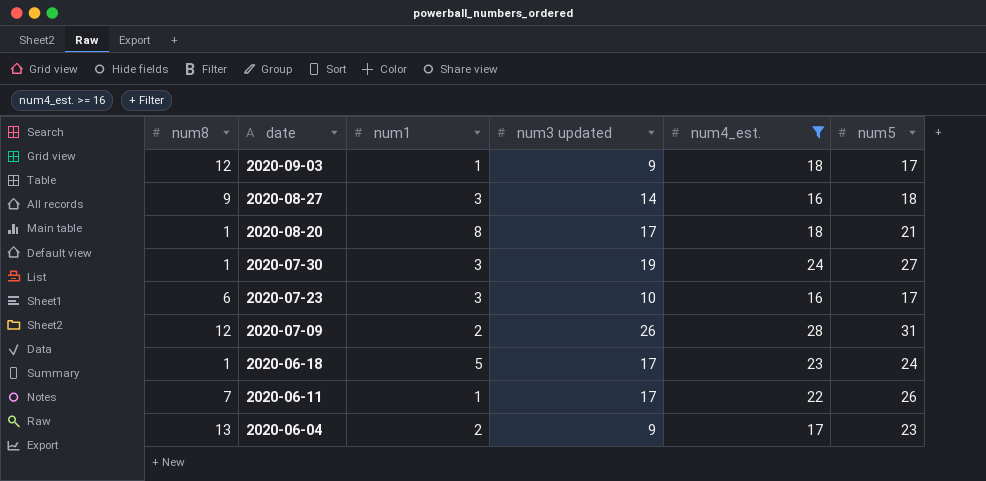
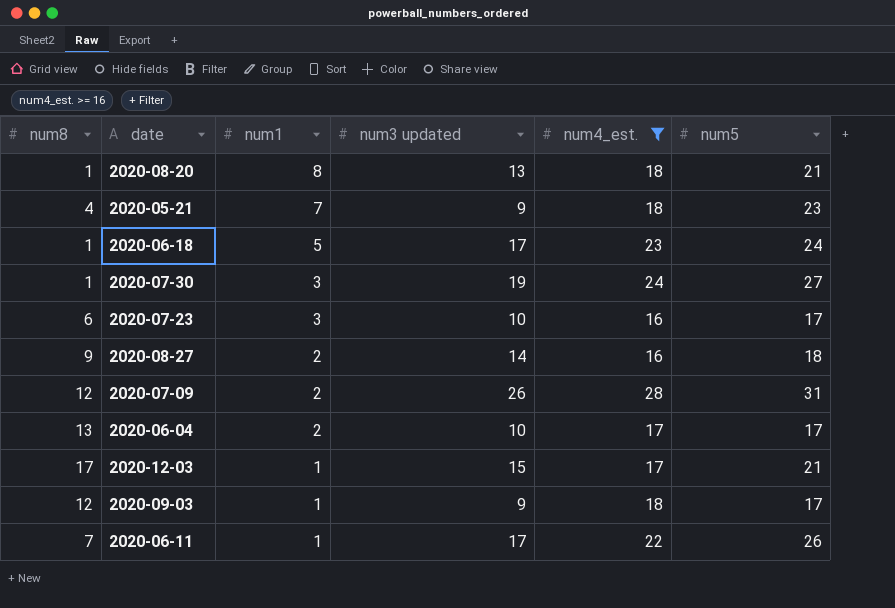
row order: date descending -> num1 descending
2020-08-20 | num3 updated: 17 -> 13
row 2020-05-21: none -> 4 | 7 | 9 | 18 | 23
2020-08-27 | num1: 3 -> 2
2020-06-04 | num3 updated: 9 -> 10
2020-06-04 | num5: 23 -> 17
row 2020-12-03: none -> 17 | 1 | 15 | 17 | 21

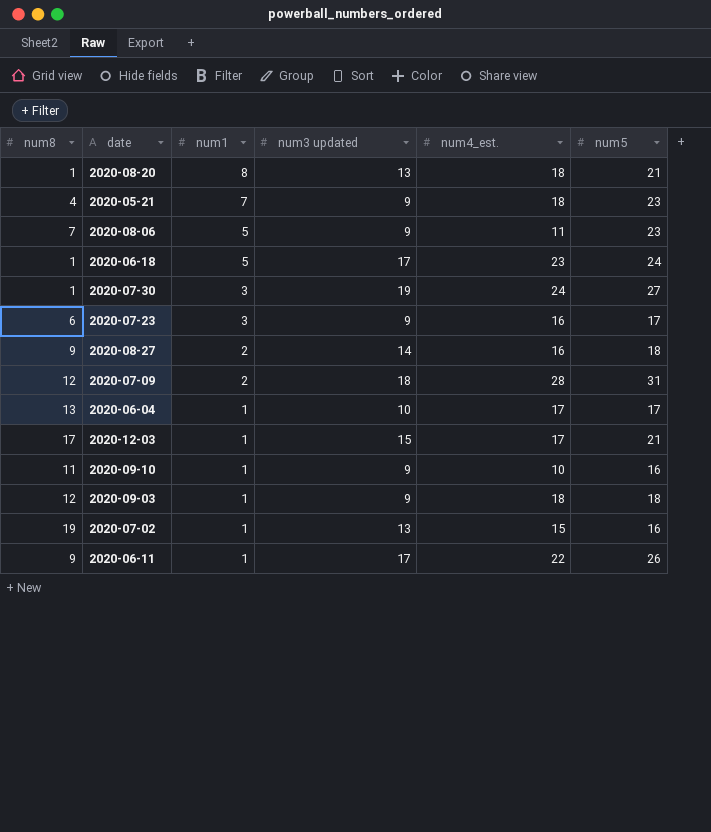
filter: num4_est. >= 16 -> none
2020-07-23 | num3 updated: 10 -> 9
2020-07-09 | num3 updated: 26 -> 18
2020-06-04 | num1: 2 -> 1
2020-09-03 | num5: 17 -> 18
2020-06-11 | num8: 7 -> 9

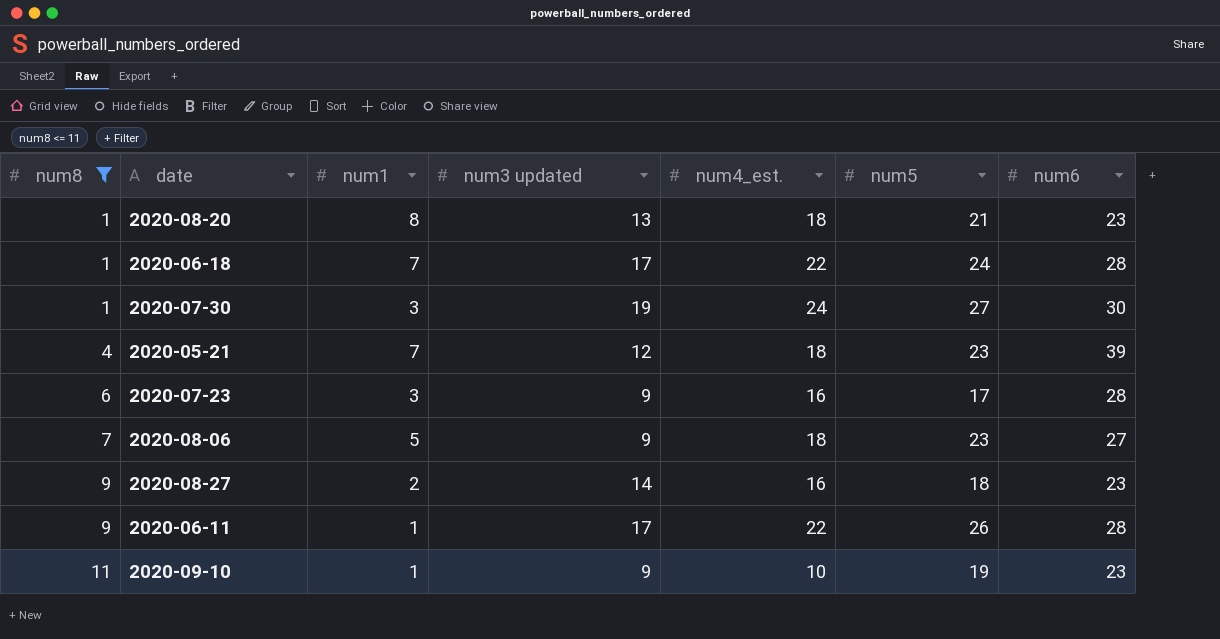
filter: none -> num8 <= 11
row order: num1 descending -> num8 ascending
column num6 | position: none -> 7
2020-06-18 | num1: 5 -> 7
2020-06-18 | num4_est.: 23 -> 22
2020-05-21 | num3 updated: 9 -> 12
2020-08-06 | num4_est.: 11 -> 18
2020-09-10 | num5: 16 -> 19

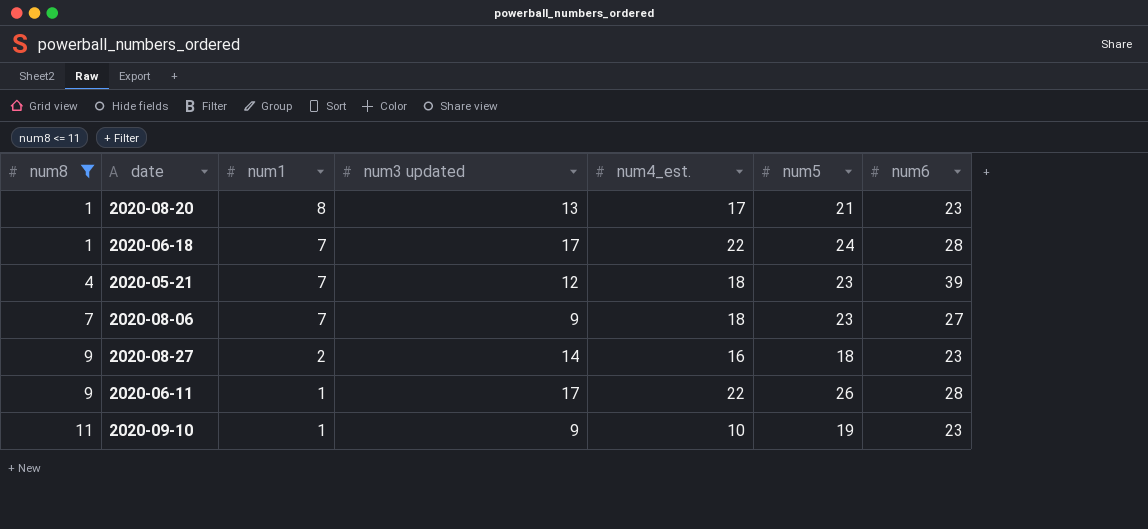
row 2020-07-30: 1 | 3 | 19 | 24 | 27 | 30 -> none
row 2020-07-23: 6 | 3 | 9 | 16 | 17 | 28 -> none
2020-08-20 | num4_est.: 18 -> 17
2020-08-06 | num1: 5 -> 7

